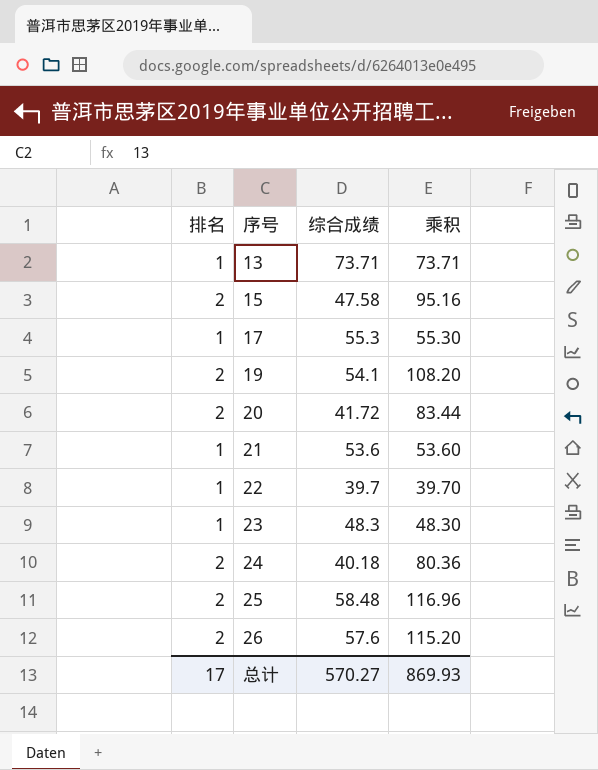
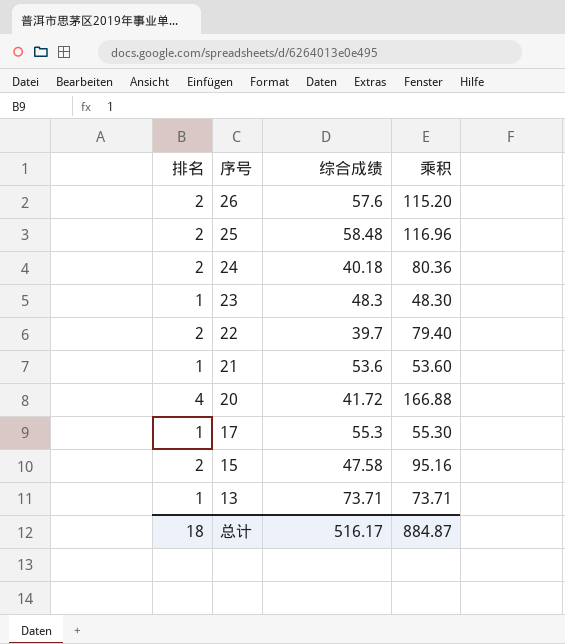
row order: 序号 ascending -> 序号 descending
row 19: 2 | 54.1 | 108.20 -> none
22 | 排名: 1 -> 2
22 | 乘积: 39.70 -> 79.40
20 | 排名: 2 -> 4
20 | 乘积: 83.44 -> 166.88
总计 | 排名: 17 -> 18
总计 | 综合成绩: 570.27 -> 516.17
总计 | 乘积: 869.93 -> 884.87

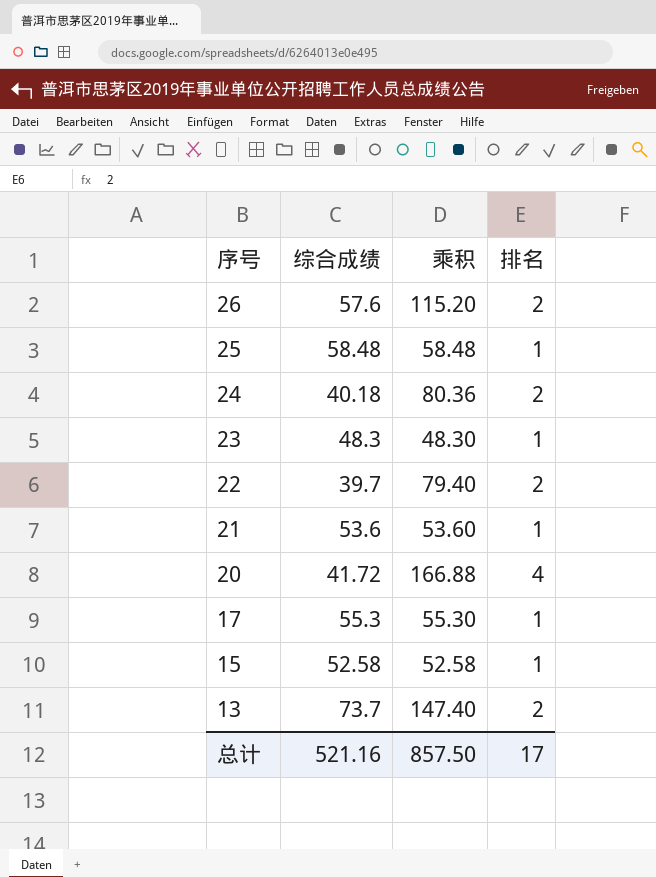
column 排名 | position: 1 -> 4
25 | 乘积: 116.96 -> 58.48
25 | 排名: 2 -> 1
15 | 综合成绩: 47.58 -> 52.58
15 | 乘积: 95.16 -> 52.58
15 | 排名: 2 -> 1
13 | 综合成绩: 73.71 -> 73.7
13 | 乘积: 73.71 -> 147.40
13 | 排名: 1 -> 2
总计 | 综合成绩: 516.17 -> 521.16
总计 | 乘积: 884.87 -> 857.50
总计 | 排名: 18 -> 17

